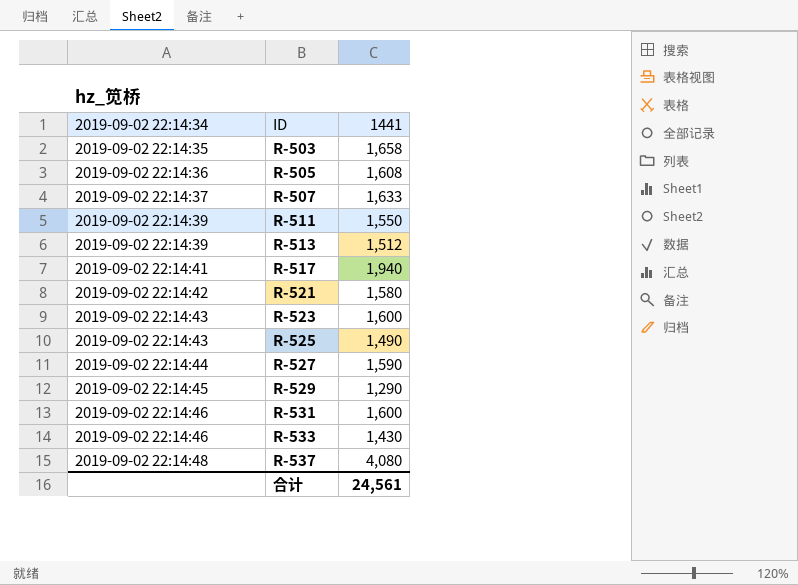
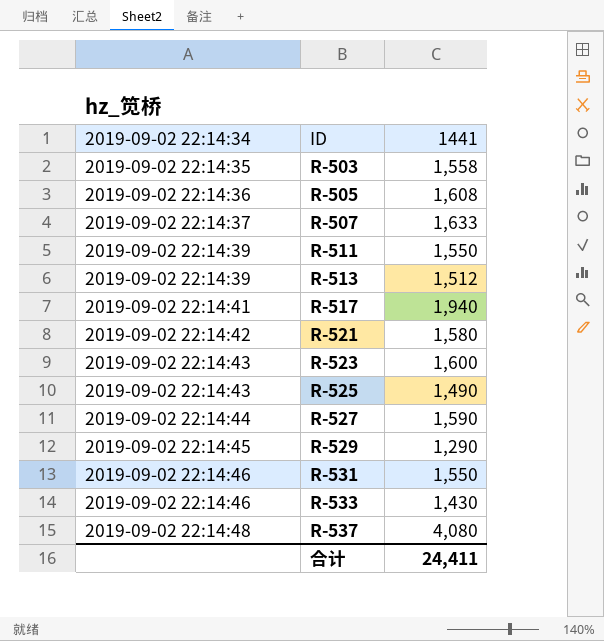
R-503 | 1441: 1,658 -> 1,558
R-531 | 1441: 1,600 -> 1,550
合计 | 1441: 24,561 -> 24,411

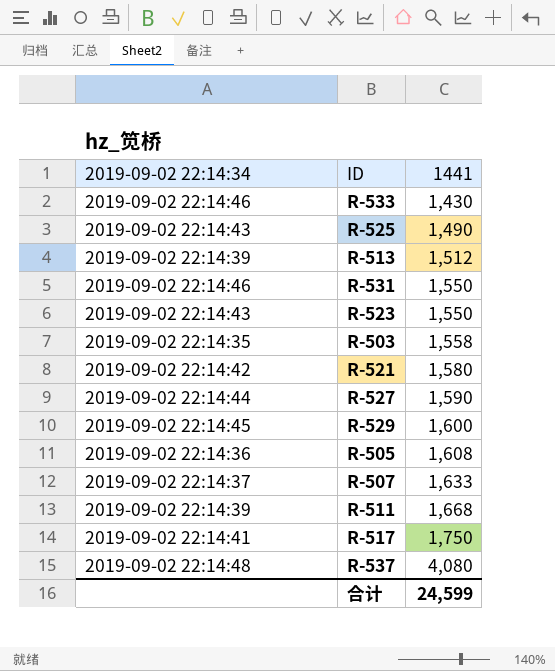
row order: 2019-09-02 22:14:34 ascending -> 1441 ascending
R-523 | 1441: 1,600 -> 1,550
R-529 | 1441: 1,290 -> 1,600
R-511 | 1441: 1,550 -> 1,668
R-517 | 1441: 1,940 -> 1,750
合计 | 1441: 24,411 -> 24,599

